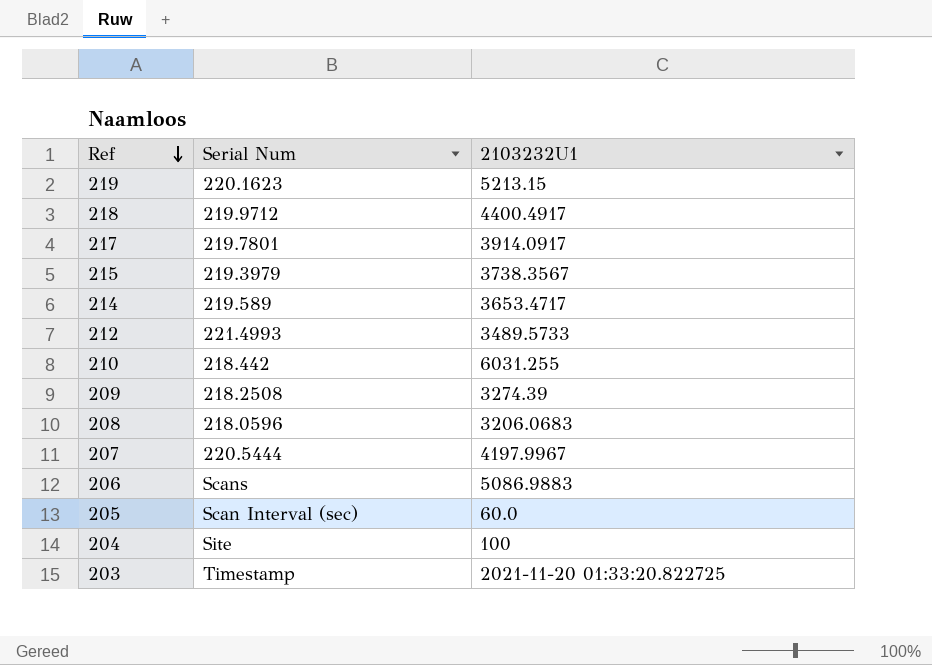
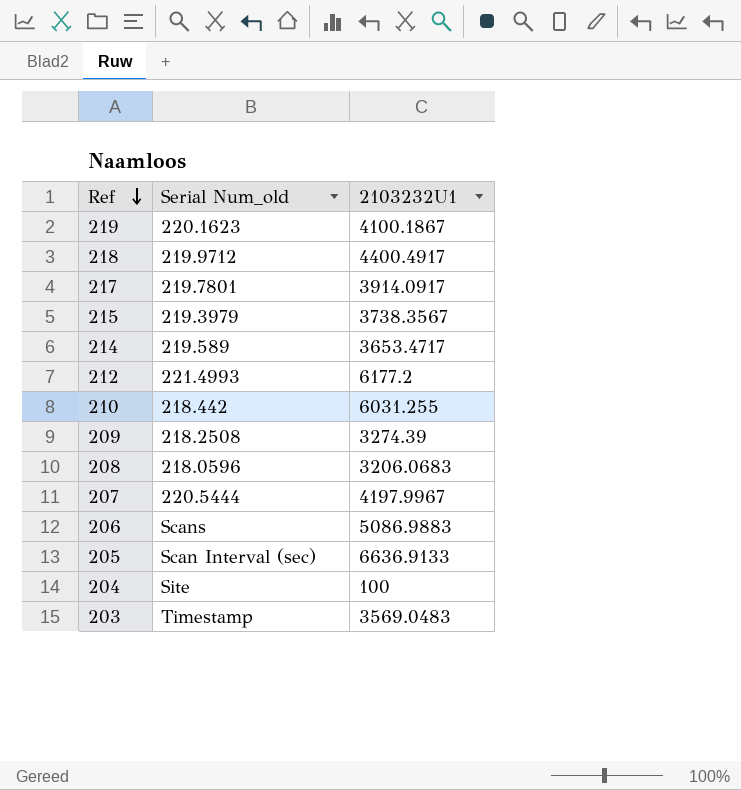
column name: Serial Num -> Serial Num_old
219 | 2103232U1: 5213.15 -> 4100.1867
212 | 2103232U1: 3489.5733 -> 6177.2
205 | 2103232U1: 60.0 -> 6636.9133
203 | 2103232U1: 2021-11-20 01:33:20.822725 -> 3569.0483

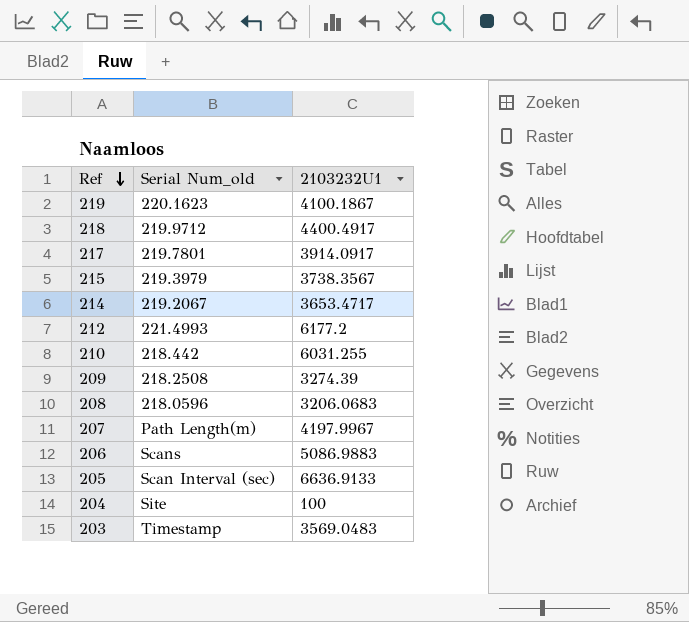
214 | Serial Num_old: 219.589 -> 219.2067
207 | Serial Num_old: 220.5444 -> Path Length(m)

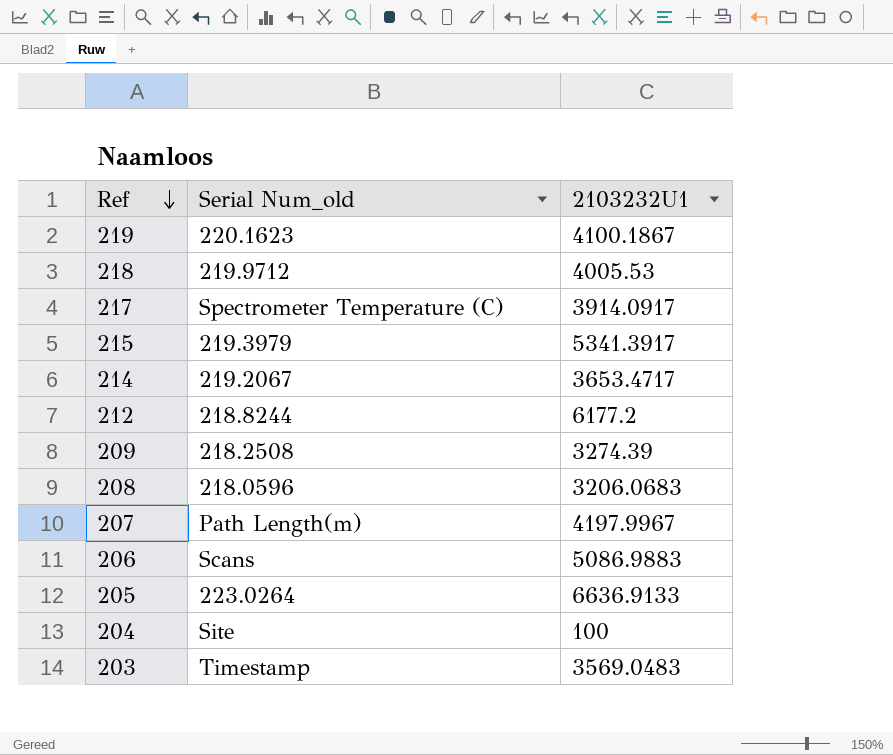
row 210: 218.442 | 6031.255 -> none
218 | 2103232U1: 4400.4917 -> 4005.53
217 | Serial Num_old: 219.7801 -> Spectrometer Temperature (C)
215 | 2103232U1: 3738.3567 -> 5341.3917
212 | Serial Num_old: 221.4993 -> 218.8244
205 | Serial Num_old: Scan Interval (sec) -> 223.0264

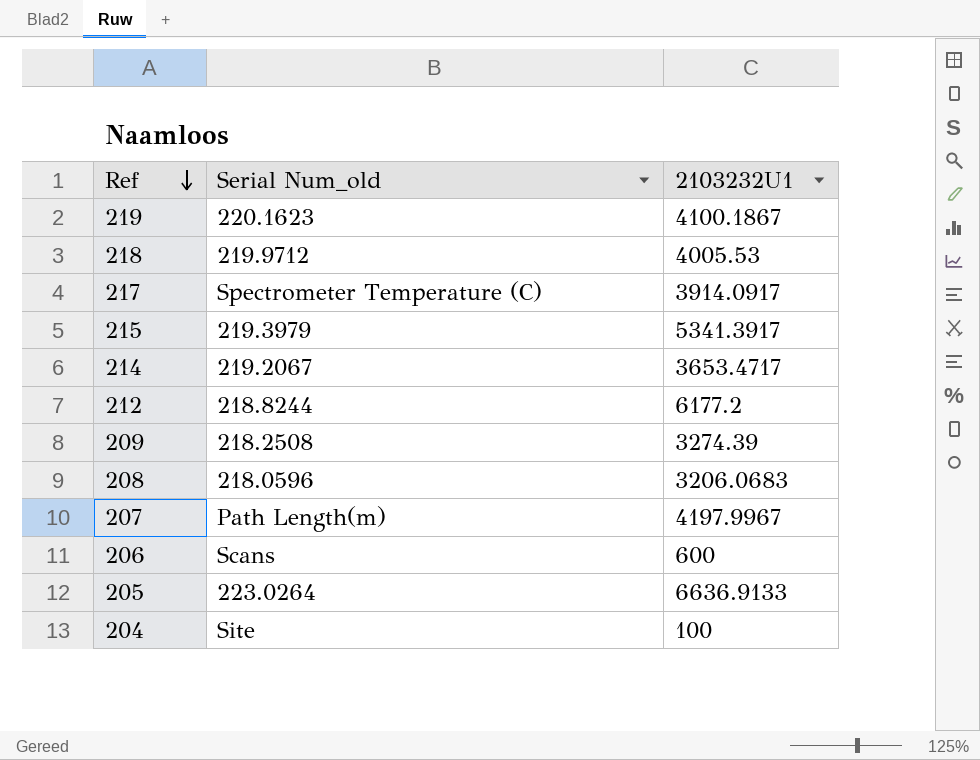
row 203: Timestamp | 3569.0483 -> none
206 | 2103232U1: 5086.9883 -> 600

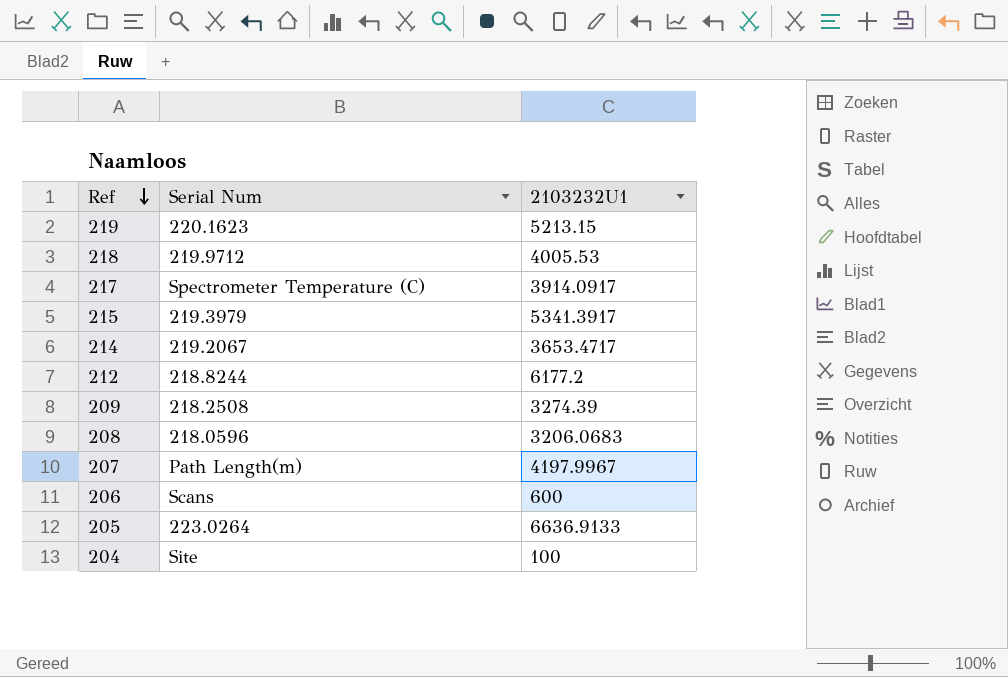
column name: Serial Num_old -> Serial Num
219 | 2103232U1: 4100.1867 -> 5213.15

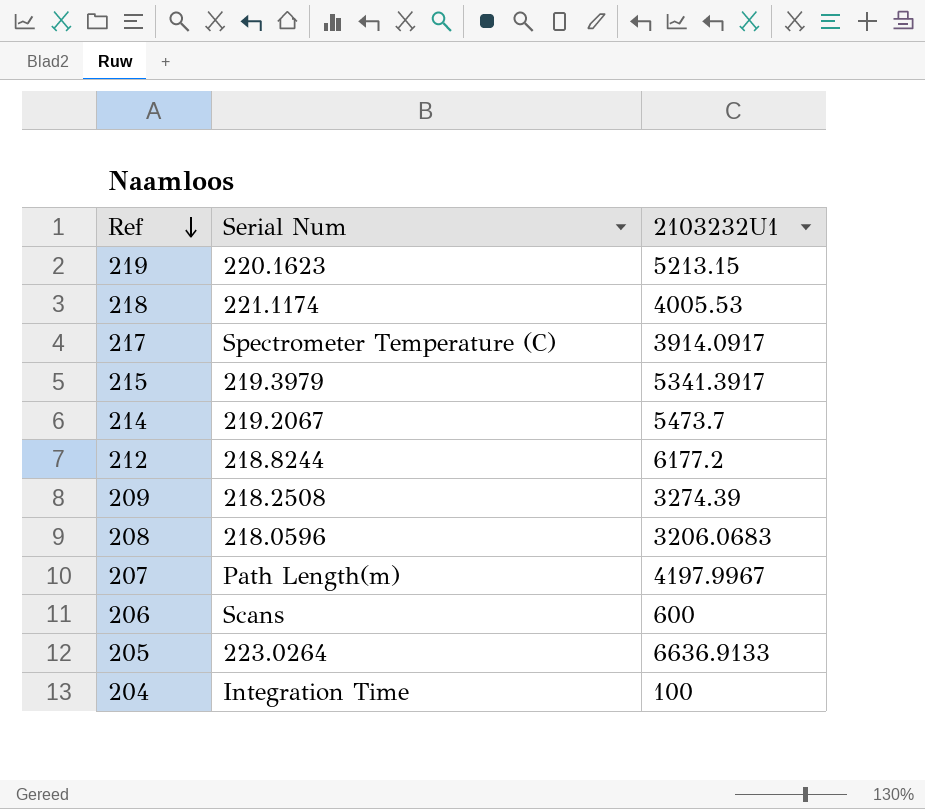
218 | Serial Num: 219.9712 -> 221.1174
214 | 2103232U1: 3653.4717 -> 5473.7
204 | Serial Num: Site -> Integration Time

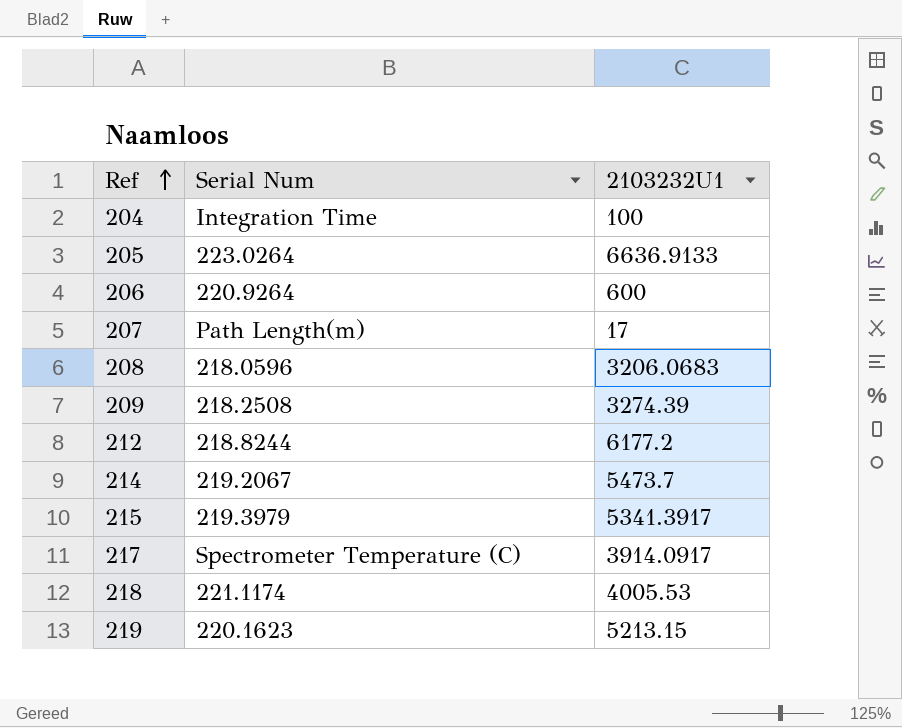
row order: Ref descending -> Ref ascending
206 | Serial Num: Scans -> 220.9264
207 | 2103232U1: 4197.9967 -> 17

